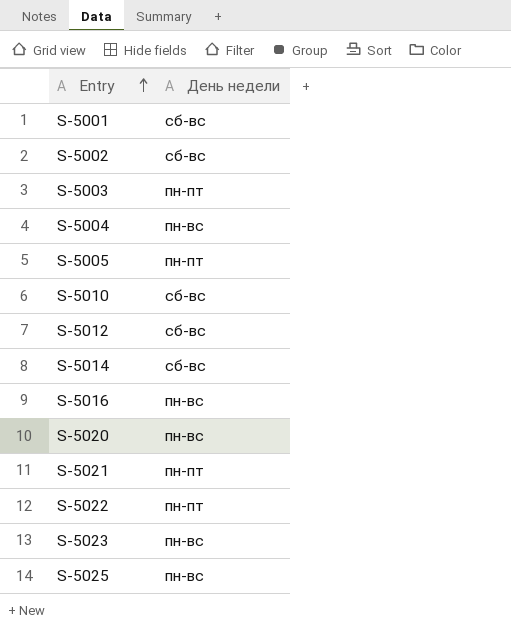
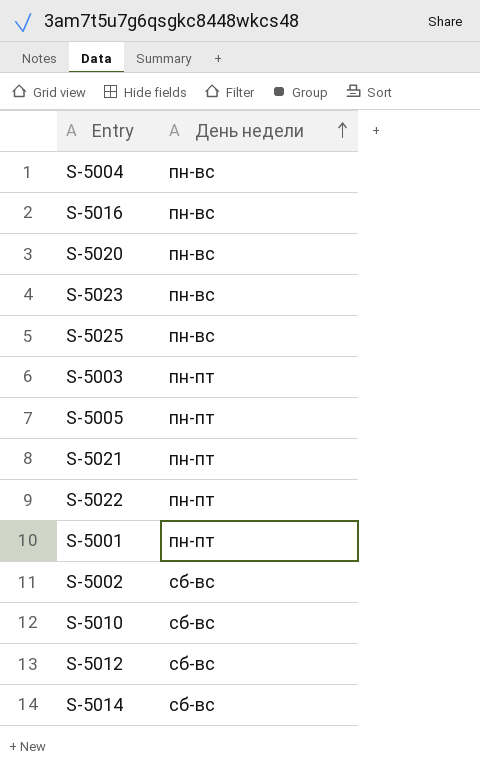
row order: Entry ascending -> День недели ascending
S-5001 | День недели: сб-вс -> пн-пт

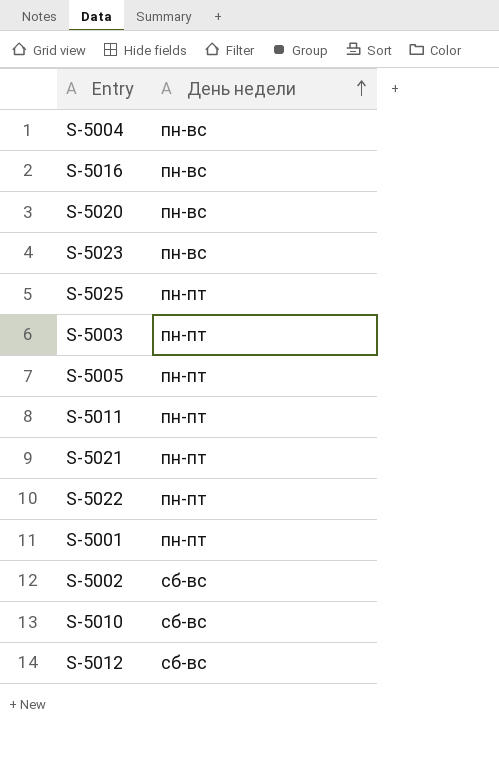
row S-5014: сб-вс -> none
S-5025 | День недели: пн-вс -> пн-пт
row S-5011: none -> пн-пт

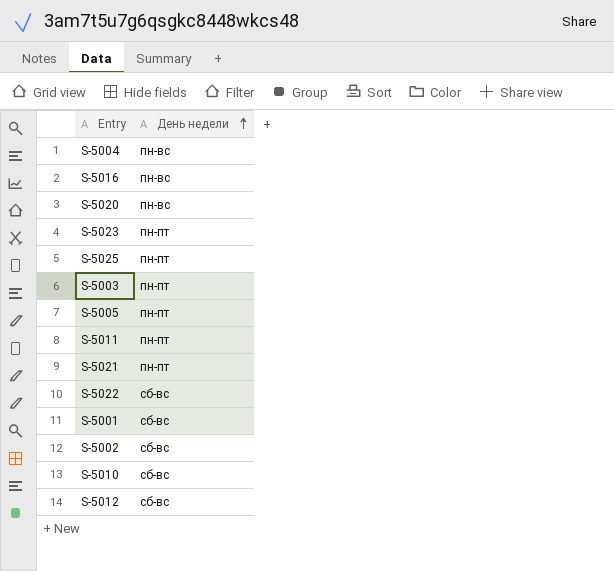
S-5023 | День недели: пн-вс -> пн-пт
S-5022 | День недели: пн-пт -> сб-вс
S-5001 | День недели: пн-пт -> сб-вс

